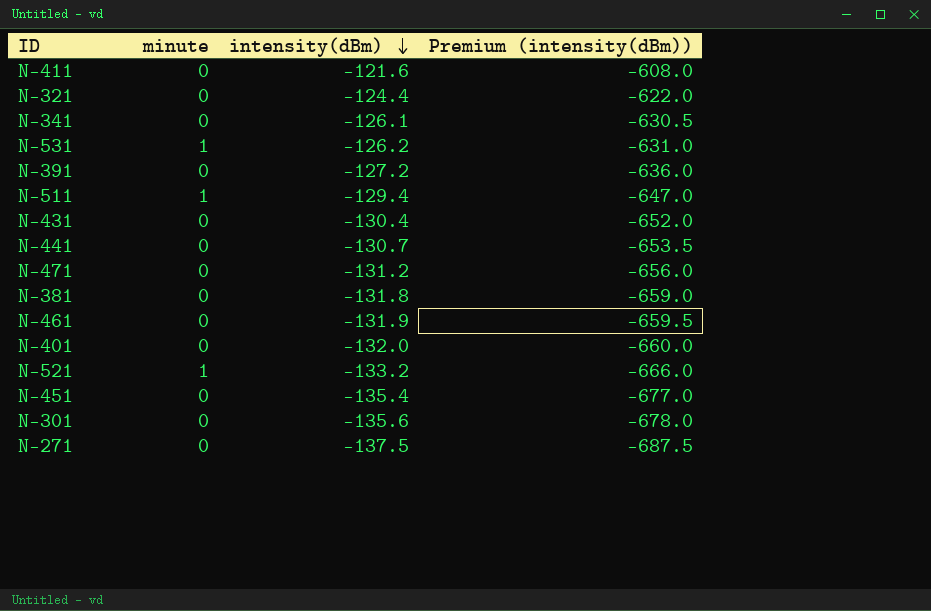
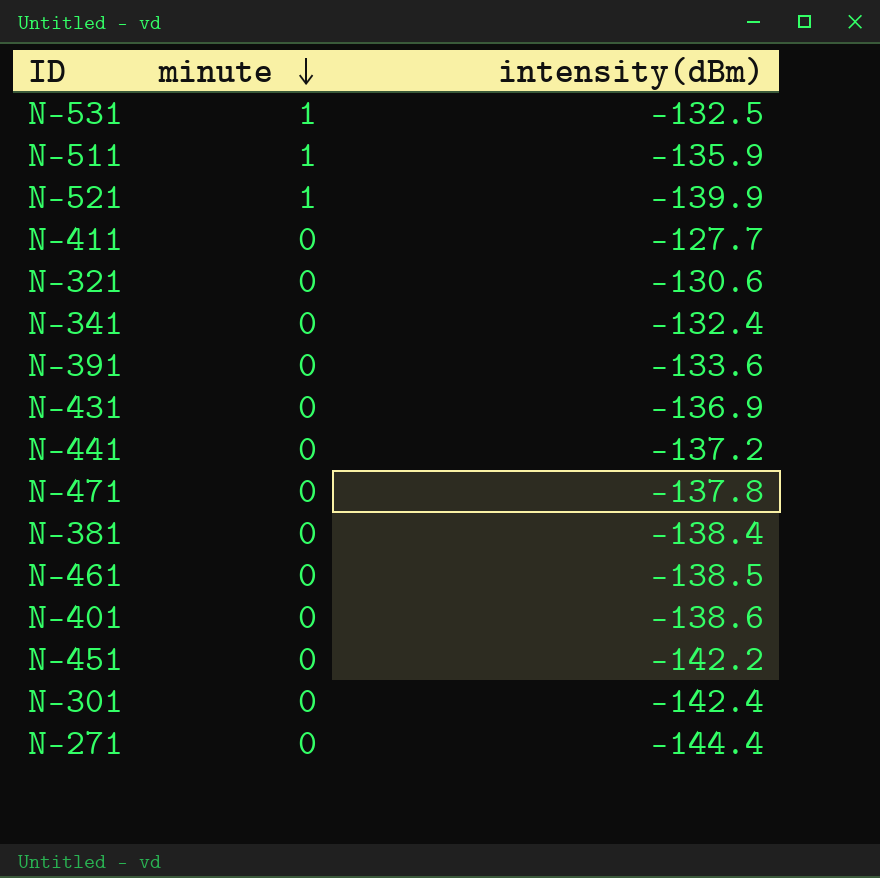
row order: intensity(dBm) descending -> minute descending
column Premium (intensity(dBm)) | formula: [intensity(dBm)] * 5 -> none
N-531 | intensity(dBm): -126.2 -> -132.5
N-511 | intensity(dBm): -129.4 -> -135.9
N-521 | intensity(dBm): -133.2 -> -139.9
N-411 | intensity(dBm): -121.6 -> -127.7
N-321 | intensity(dBm): -124.4 -> -130.6
N-341 | intensity(dBm): -126.1 -> -132.4
N-391 | intensity(dBm): -127.2 -> -133.6
N-431 | intensity(dBm): -130.4 -> -136.9
N-441 | intensity(dBm): -130.7 -> -137.2
N-471 | intensity(dBm): -131.2 -> -137.8
N-381 | intensity(dBm): -131.8 -> -138.4
N-461 | intensity(dBm): -131.9 -> -138.5
N-401 | intensity(dBm): -132.0 -> -138.6
N-451 | intensity(dBm): -135.4 -> -142.2
N-301 | intensity(dBm): -135.6 -> -142.4
N-271 | intensity(dBm): -137.5 -> -144.4

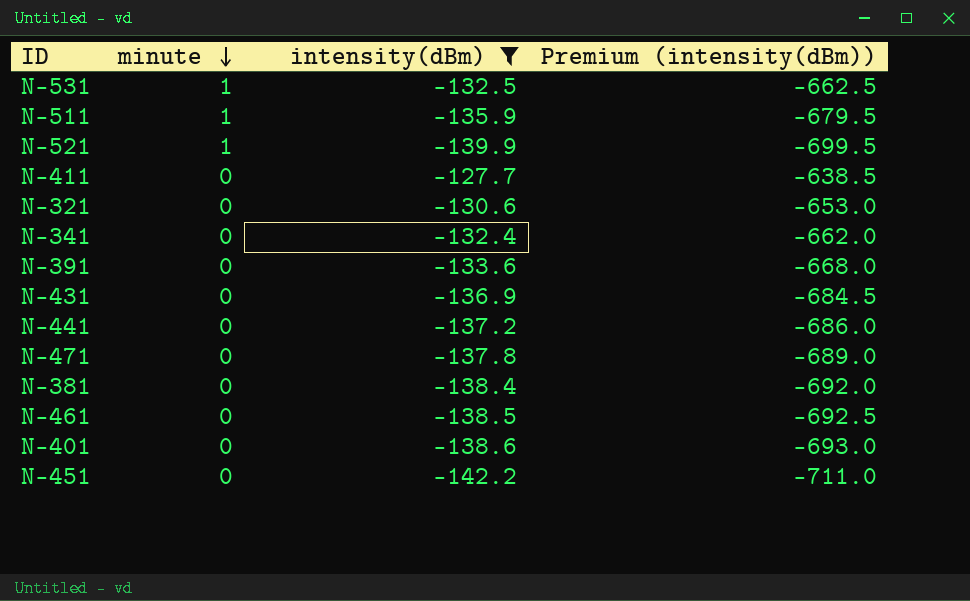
filter: none -> intensity(dBm) >= -142.2
column Premium (intensity(dBm)) | formula: none -> [intensity(dBm)] * 5

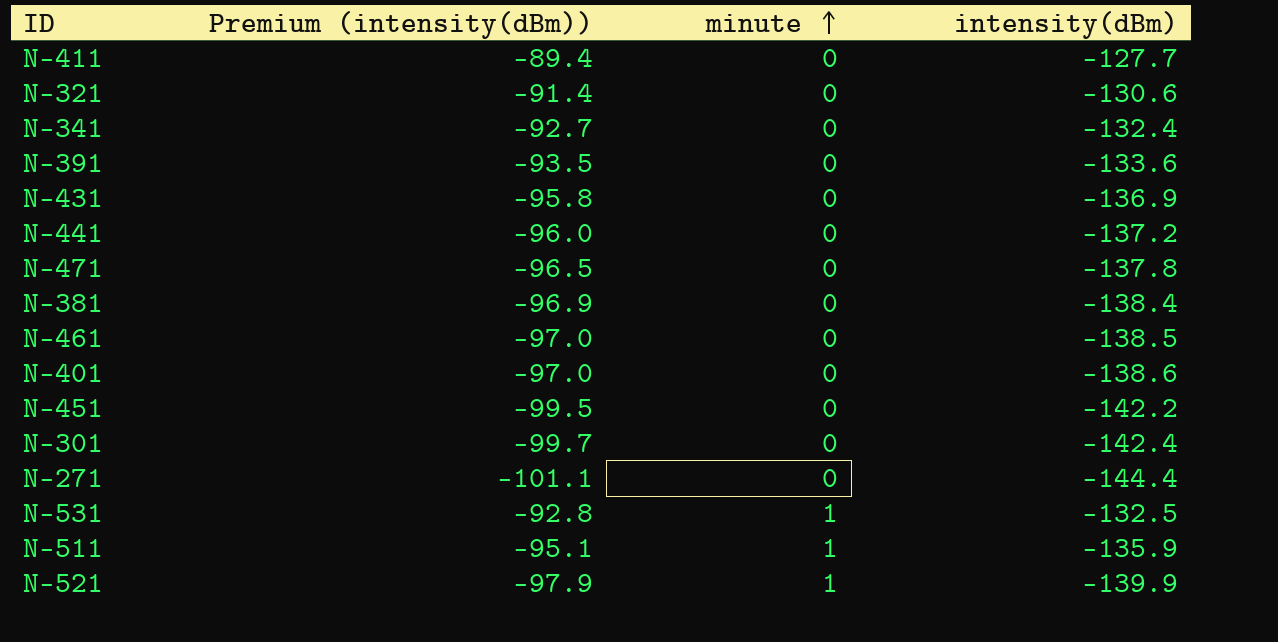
filter: intensity(dBm) >= -142.2 -> none
row order: minute descending -> minute ascending
column Premium (intensity(dBm)) | formula: [intensity(dBm)] * 5 -> [intensity(dBm)] * 0.7
column Premium (intensity(dBm)) | position: 4 -> 2

